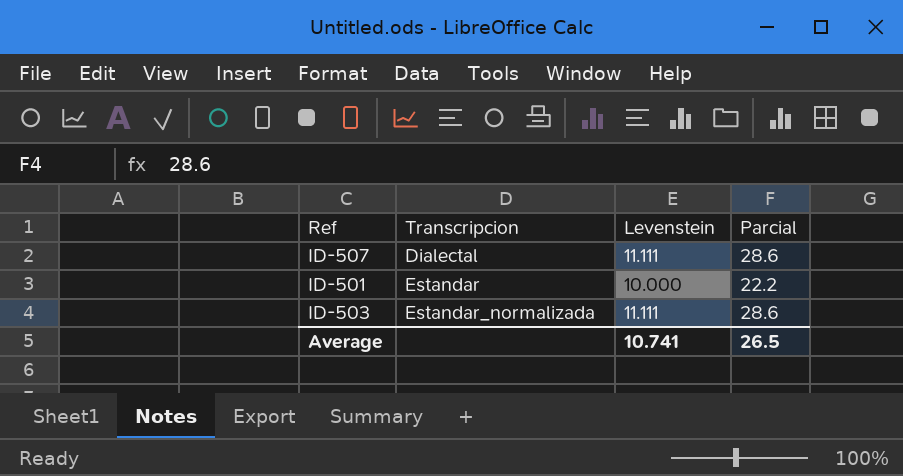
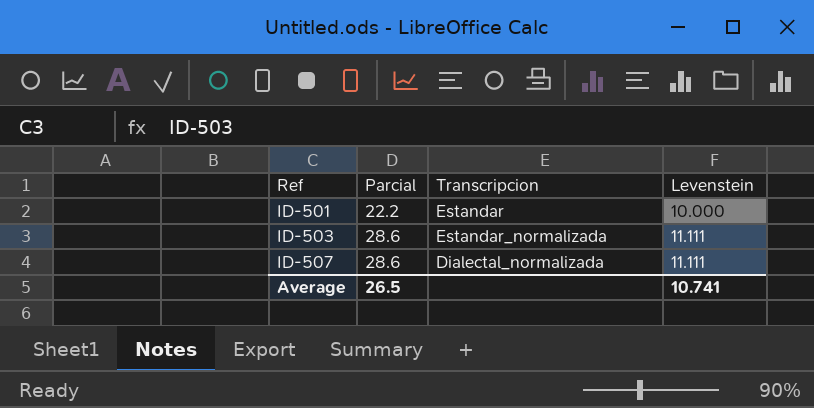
row order: Transcripcion ascending -> Ref ascending
column Parcial | position: 4 -> 2
ID-507 | Transcripcion: Dialectal -> Dialectal_normalizada

